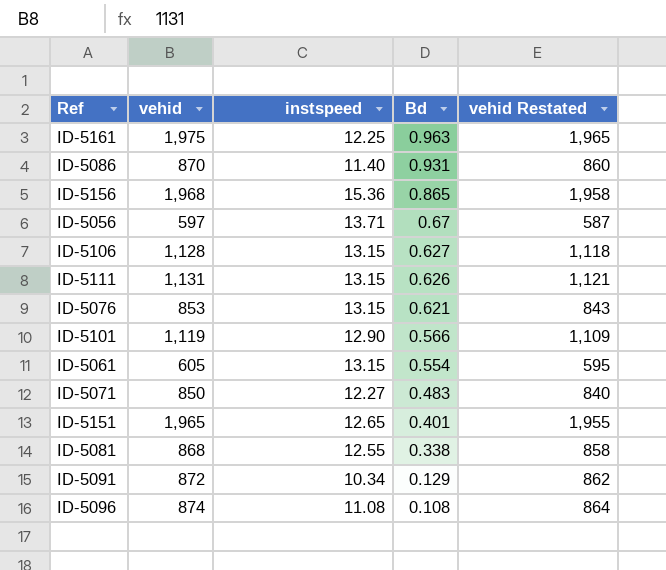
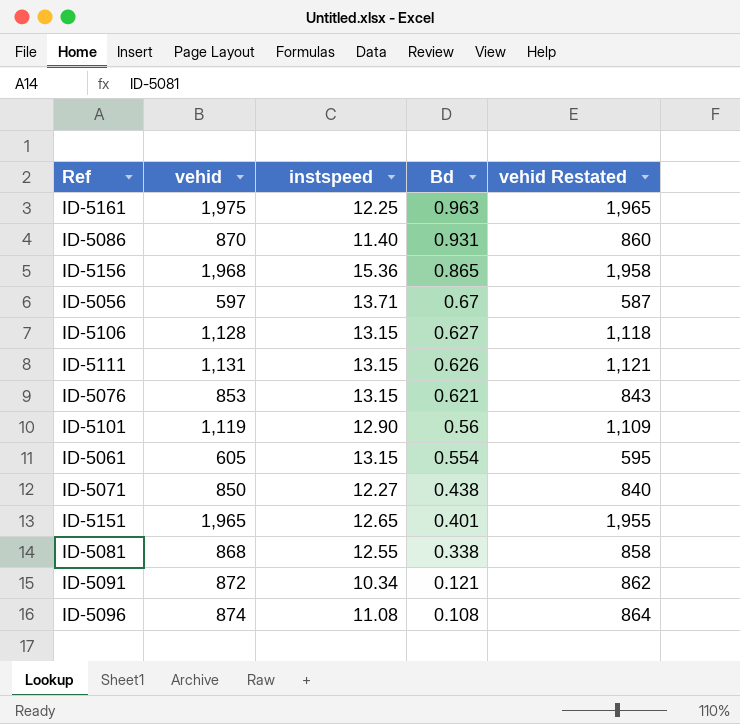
ID-5101 | Bd: 0.566 -> 0.56
ID-5071 | Bd: 0.483 -> 0.438
ID-5091 | Bd: 0.129 -> 0.121

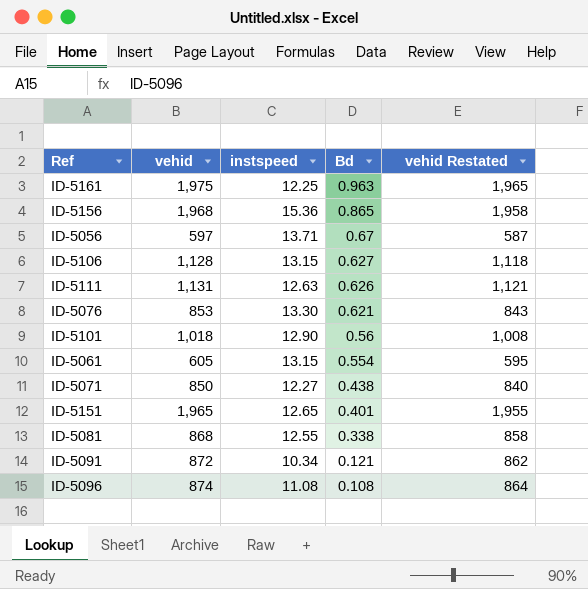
row ID-5086: 870 | 11.40 | 0.931 | 860 -> none
ID-5111 | instspeed: 13.15 -> 12.63
ID-5076 | instspeed: 13.15 -> 13.30
ID-5101 | vehid: 1,119 -> 1,018
ID-5101 | vehid Restated: 1,109 -> 1,008

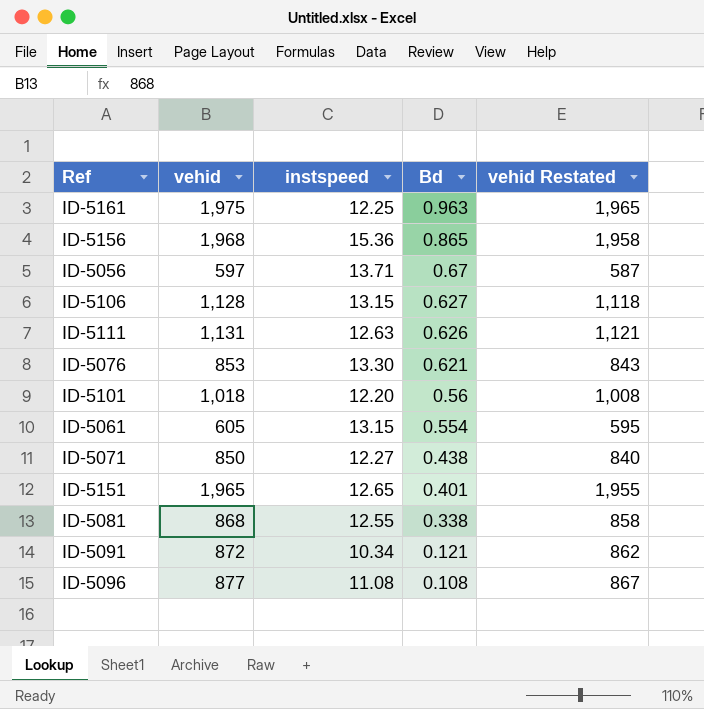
ID-5101 | instspeed: 12.90 -> 12.20
ID-5096 | vehid: 874 -> 877
ID-5096 | vehid Restated: 864 -> 867

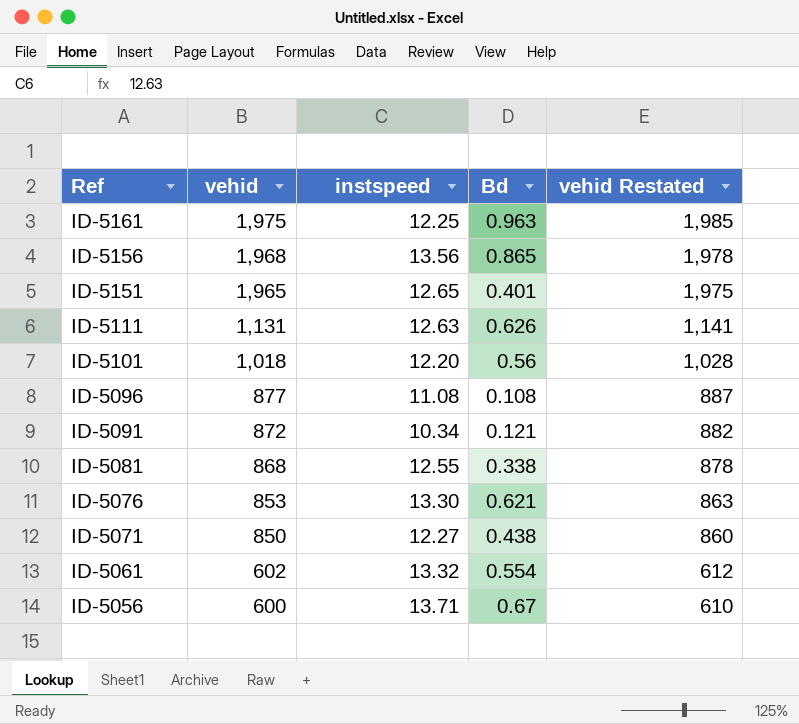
row order: Bd descending -> Ref descending
column vehid Restated | formula: [vehid] - 10 -> [vehid] + 10
row ID-5106: 1,128 | 13.15 | 0.627 | 1,118 -> none
ID-5156 | instspeed: 15.36 -> 13.56
ID-5061 | vehid: 605 -> 602
ID-5061 | instspeed: 13.15 -> 13.32
ID-5056 | vehid: 597 -> 600

